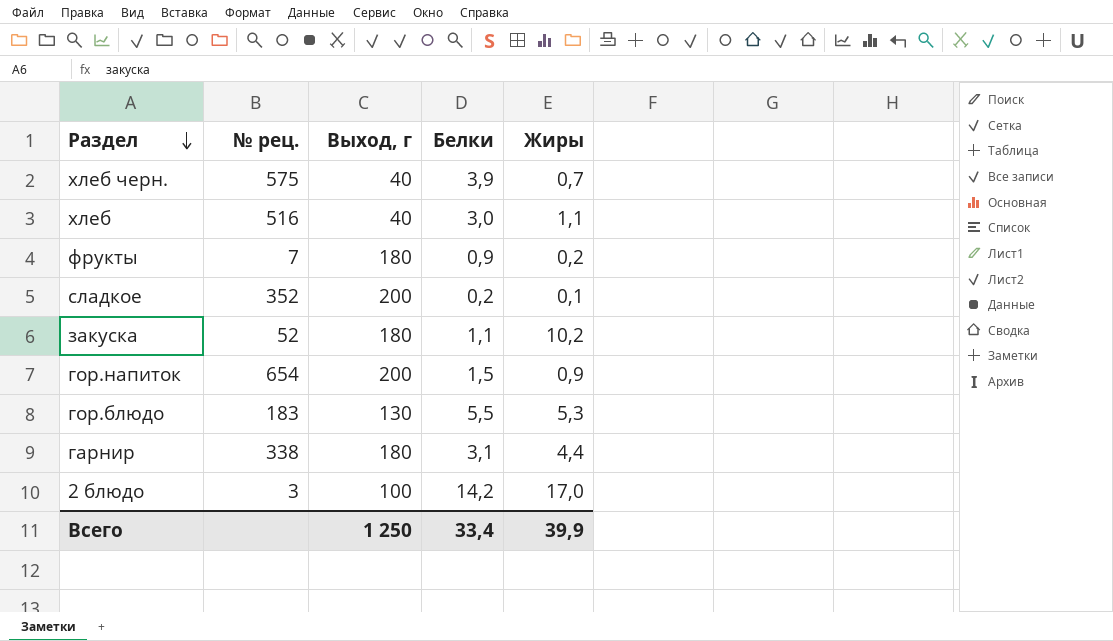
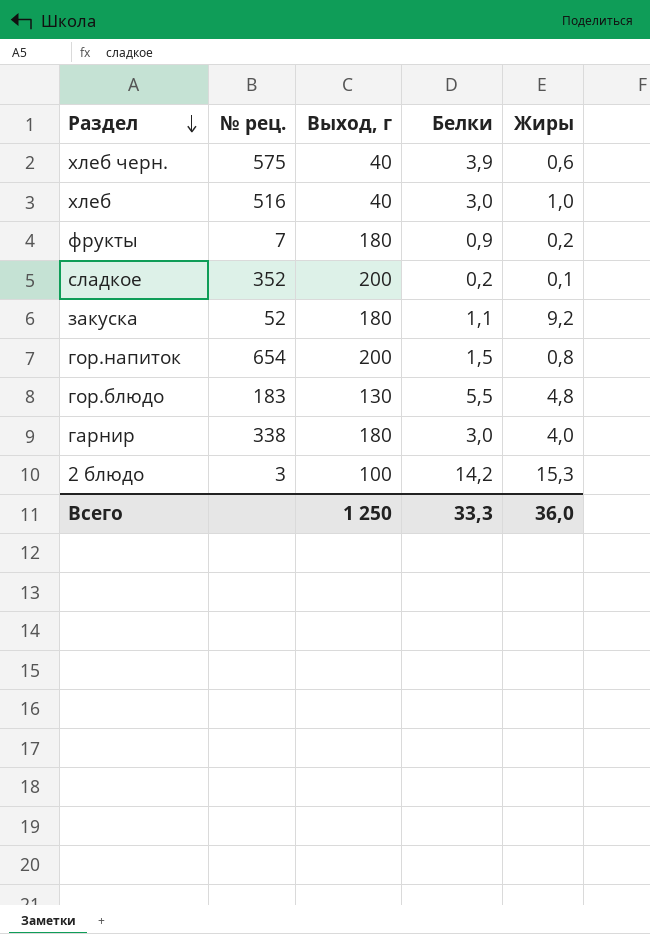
хлеб черн. | Жиры: 0,7 -> 0,6
хлеб | Жиры: 1,1 -> 1,0
закуска | Жиры: 10,2 -> 9,2
гор.напиток | Жиры: 0,9 -> 0,8
гор.блюдо | Жиры: 5,3 -> 4,8
гарнир | Белки: 3,1 -> 3,0
гарнир | Жиры: 4,4 -> 4,0
2 блюдо | Жиры: 17,0 -> 15,3
Всего | Белки: 33,4 -> 33,3
Всего | Жиры: 39,9 -> 36,0

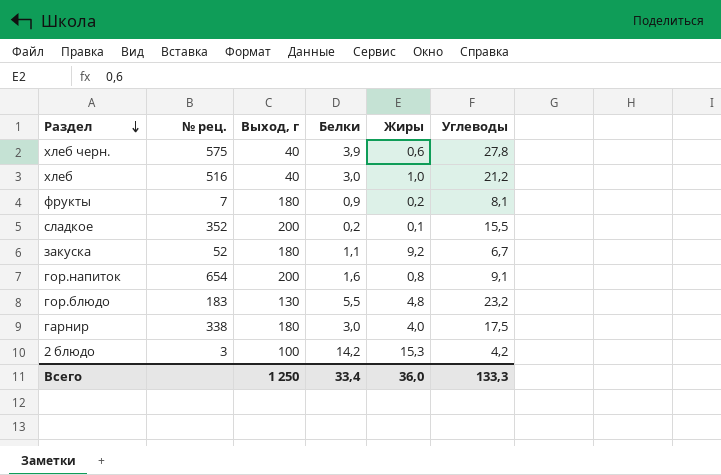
column Углеводы | position: none -> 6
гор.напиток | Белки: 1,5 -> 1,6
Всего | Белки: 33,3 -> 33,4

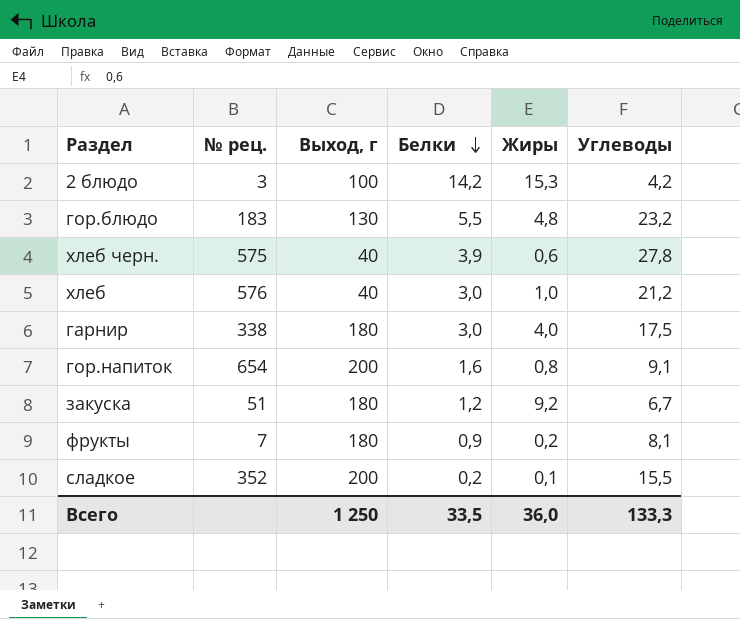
row order: Раздел descending -> Белки descending
хлеб | № рец.: 516 -> 576
закуска | № рец.: 52 -> 51
закуска | Белки: 1,1 -> 1,2
Всего | Белки: 33,4 -> 33,5

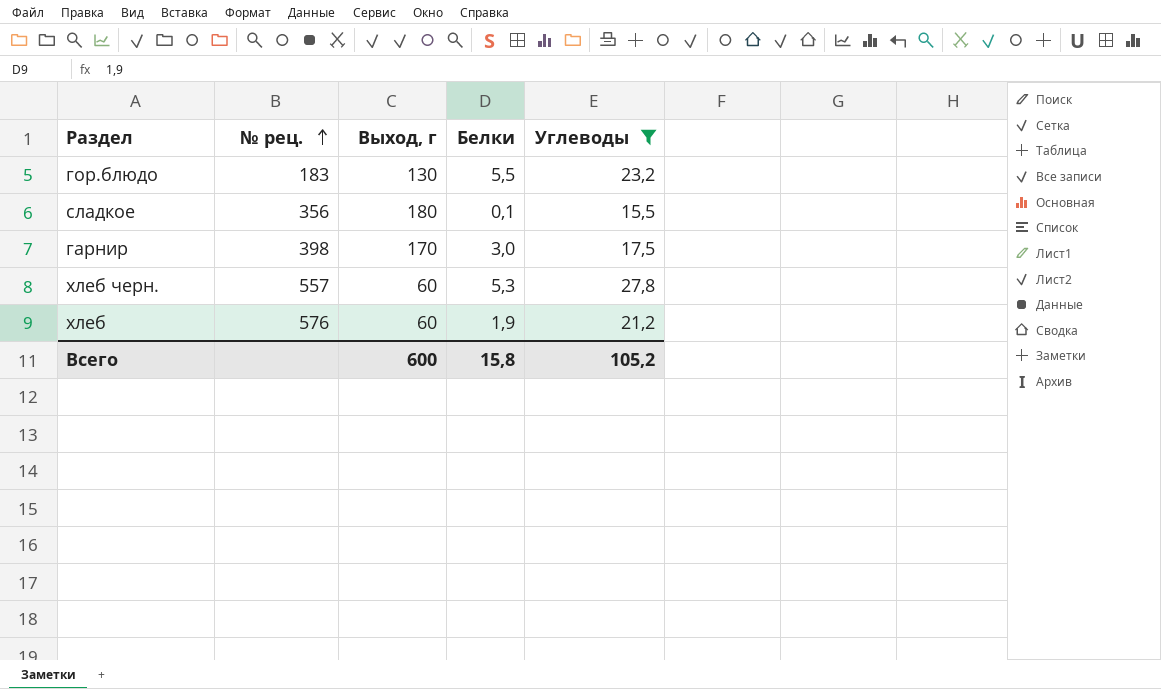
filter: none -> Углеводы >= 15,5
row order: Белки descending -> № рец. ascending
column Жиры | position: 5 -> none
сладкое | № рец.: 352 -> 356
сладкое | Выход, г: 200 -> 180
сладкое | Белки: 0,2 -> 0,1
гарнир | № рец.: 338 -> 398
гарнир | Выход, г: 180 -> 170
хлеб черн. | № рец.: 575 -> 557
хлеб черн. | Выход, г: 40 -> 60
хлеб черн. | Белки: 3,9 -> 5,3
хлеб | Выход, г: 40 -> 60
хлеб | Белки: 3,0 -> 1,9
Всего | Выход, г: 1 250 -> 600
Всего | Белки: 33,5 -> 15,8
Всего | Углеводы: 133,3 -> 105,2

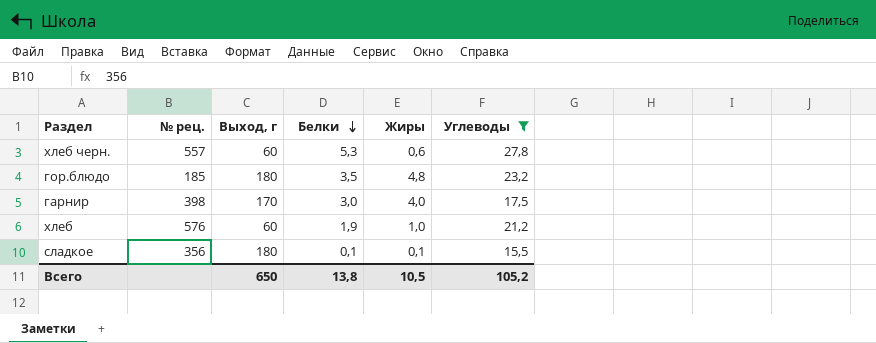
row order: № рец. ascending -> Белки descending
column Жиры | position: none -> 5
гор.блюдо | № рец.: 183 -> 185
гор.блюдо | Выход, г: 130 -> 180
гор.блюдо | Белки: 5,5 -> 3,5
Всего | Выход, г: 600 -> 650
Всего | Белки: 15,8 -> 13,8

